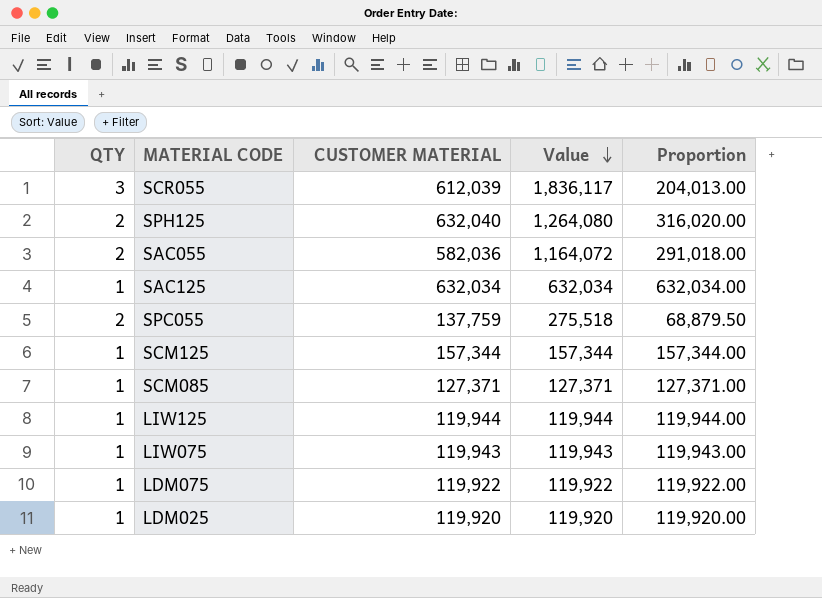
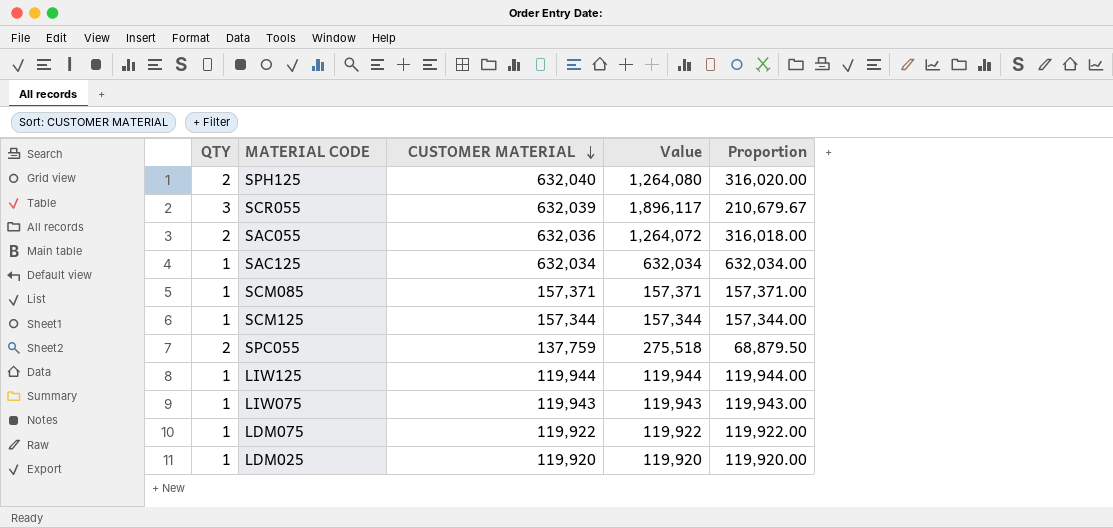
row order: Value descending -> CUSTOMER MATERIAL descending
SCR055 | CUSTOMER MATERIAL: 612,039 -> 632,039
SCR055 | Value: 1,836,117 -> 1,896,117
SCR055 | Proportion: 204,013.00 -> 210,679.67
SAC055 | CUSTOMER MATERIAL: 582,036 -> 632,036
SAC055 | Value: 1,164,072 -> 1,264,072
SAC055 | Proportion: 291,018.00 -> 316,018.00
SCM085 | CUSTOMER MATERIAL: 127,371 -> 157,371
SCM085 | Value: 127,371 -> 157,371
SCM085 | Proportion: 127,371.00 -> 157,371.00

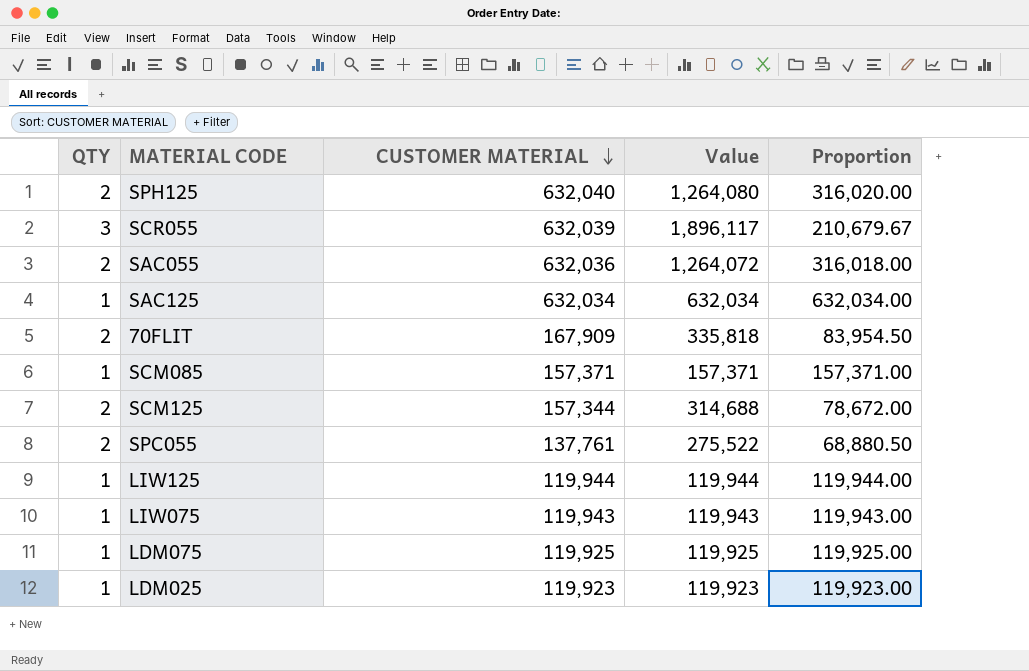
row 70FLIT: none -> 2 | 167,909 | 335,818 | 83,954.50
SCM125 | QTY: 1 -> 2
SCM125 | Value: 157,344 -> 314,688
SCM125 | Proportion: 157,344.00 -> 78,672.00
SPC055 | CUSTOMER MATERIAL: 137,759 -> 137,761
SPC055 | Value: 275,518 -> 275,522
SPC055 | Proportion: 68,879.50 -> 68,880.50
LDM075 | CUSTOMER MATERIAL: 119,922 -> 119,925
LDM075 | Value: 119,922 -> 119,925
LDM075 | Proportion: 119,922.00 -> 119,925.00
LDM025 | CUSTOMER MATERIAL: 119,920 -> 119,923
LDM025 | Value: 119,920 -> 119,923
LDM025 | Proportion: 119,920.00 -> 119,923.00

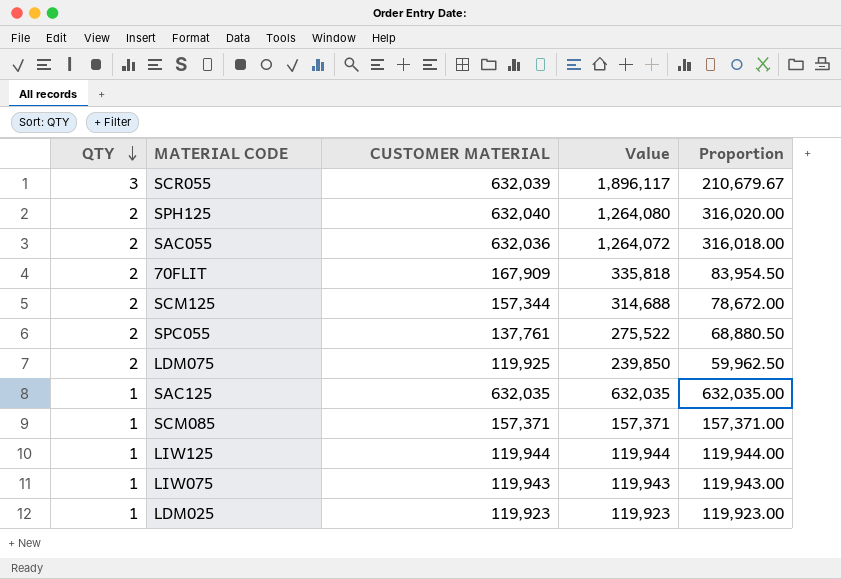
row order: CUSTOMER MATERIAL descending -> QTY descending
LDM075 | QTY: 1 -> 2
LDM075 | Value: 119,925 -> 239,850
LDM075 | Proportion: 119,925.00 -> 59,962.50
SAC125 | CUSTOMER MATERIAL: 632,034 -> 632,035
SAC125 | Value: 632,034 -> 632,035
SAC125 | Proportion: 632,034.00 -> 632,035.00

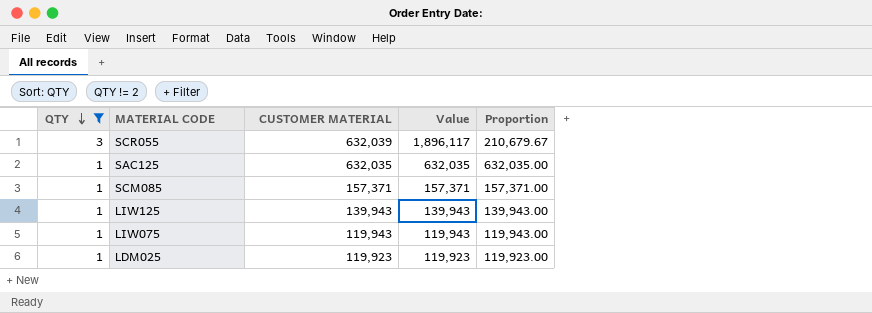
filter: none -> QTY != 2
LIW125 | CUSTOMER MATERIAL: 119,944 -> 139,943
LIW125 | Value: 119,944 -> 139,943
LIW125 | Proportion: 119,944.00 -> 139,943.00

